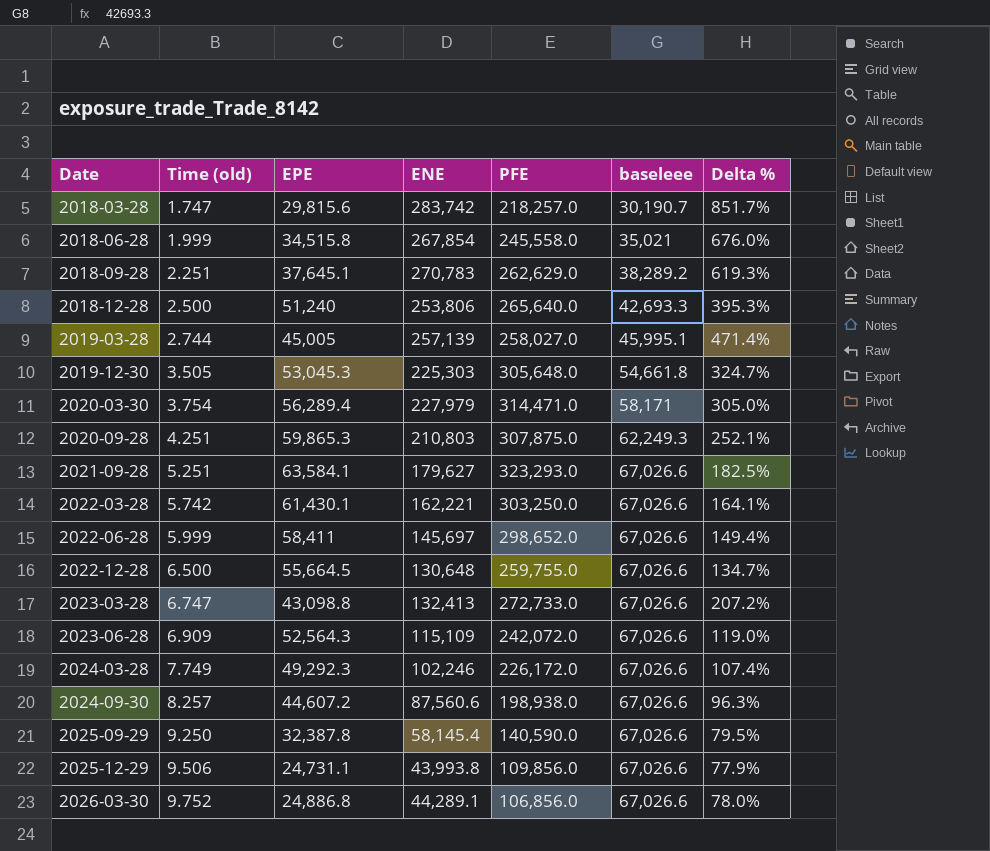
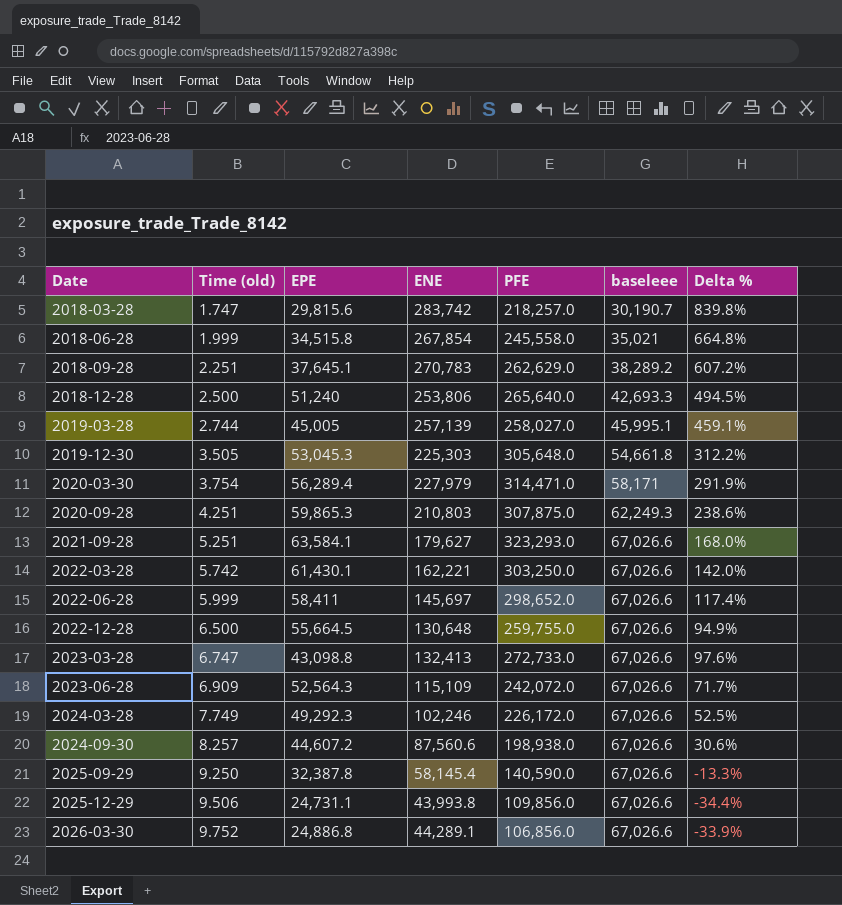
column Delta % | formula: ([ENE] - [EPE]) / [EPE] -> ([ENE] - [baseleee]) / [baseleee]

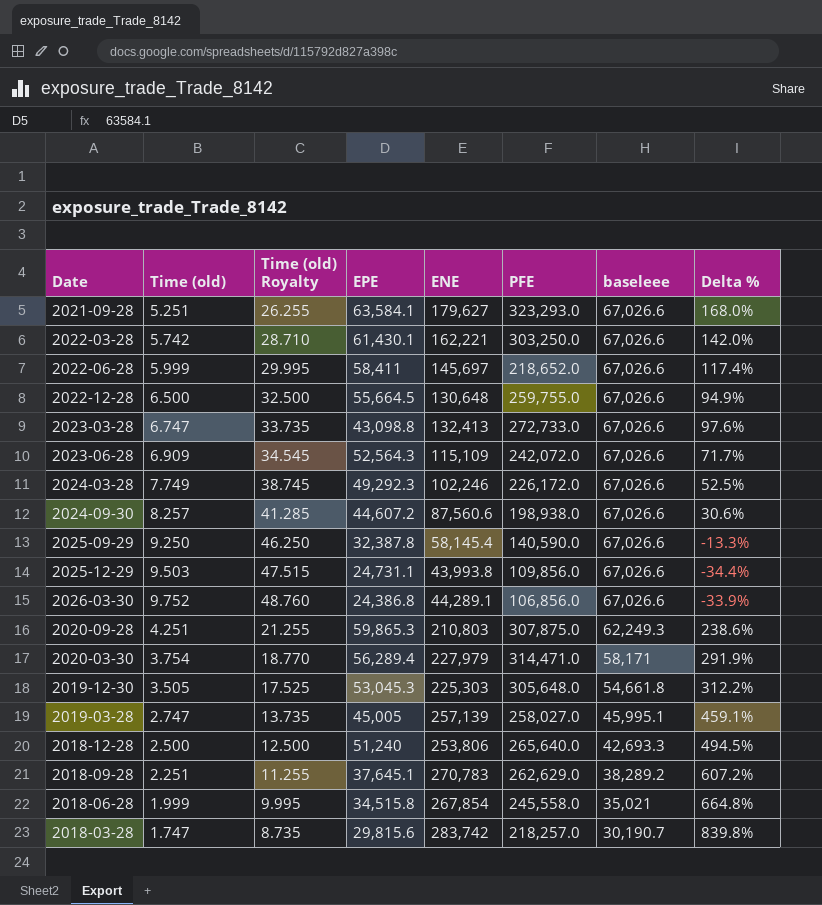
row order: Date ascending -> baseleee descending
column Time (old) Royalty | formula: none -> [Time (old)] * 5
2022-06-28 | PFE: 298,652.0 -> 218,652.0
2025-12-29 | Time (old): 9.506 -> 9.503
2026-03-30 | EPE: 24,886.8 -> 24,386.8
2019-03-28 | Time (old): 2.744 -> 2.747

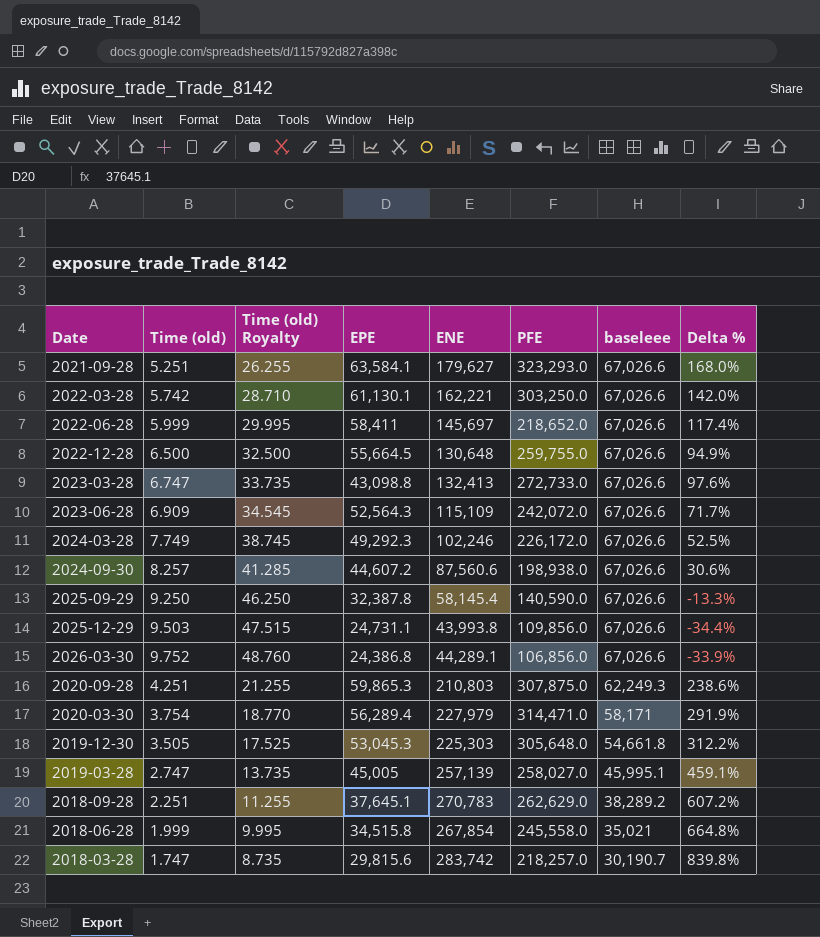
row 2018-12-28: 2.500 | 12.500 | 51,240 | 253,806 | 265,640.0 | 42,693.3 | 494.5% -> none
2022-03-28 | EPE: 61,430.1 -> 61,130.1

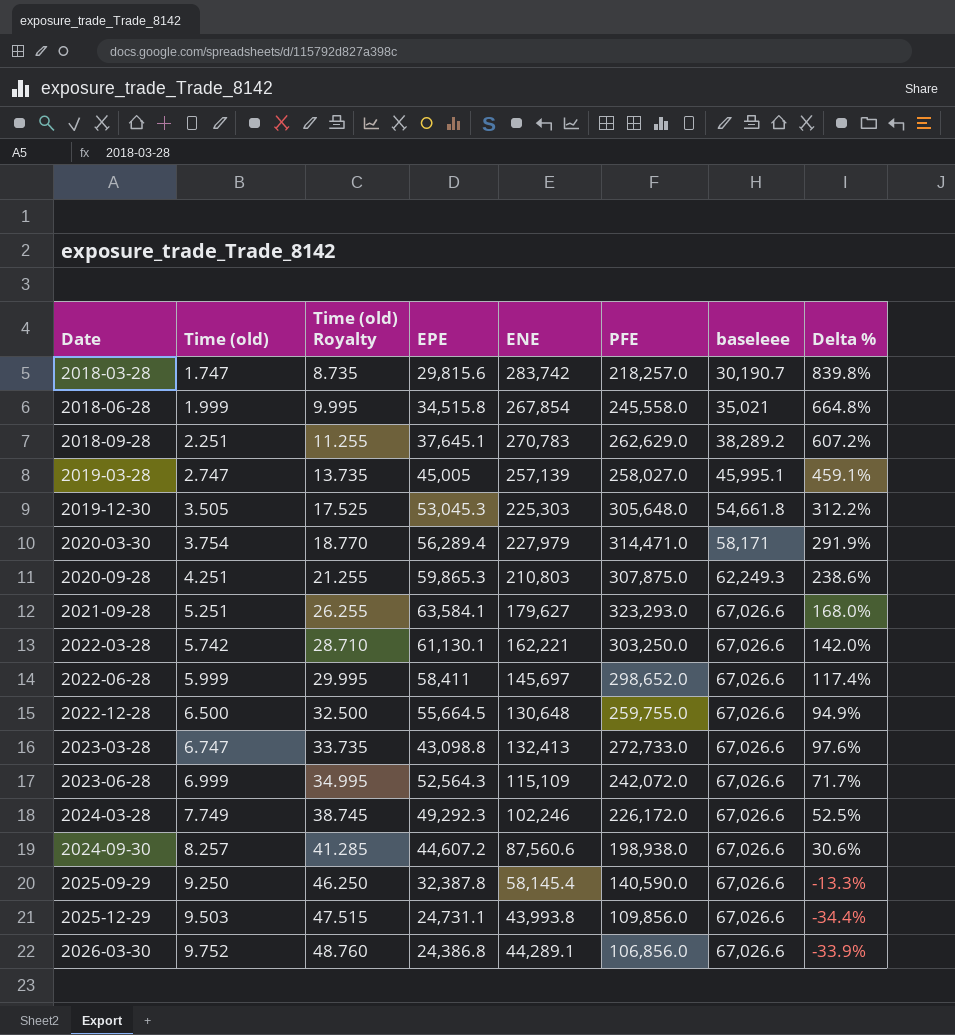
row order: baseleee descending -> Date ascending
2022-06-28 | PFE: 218,652.0 -> 298,652.0
2023-06-28 | Time (old): 6.909 -> 6.999
2023-06-28 | Time (old) Royalty: 34.545 -> 34.995

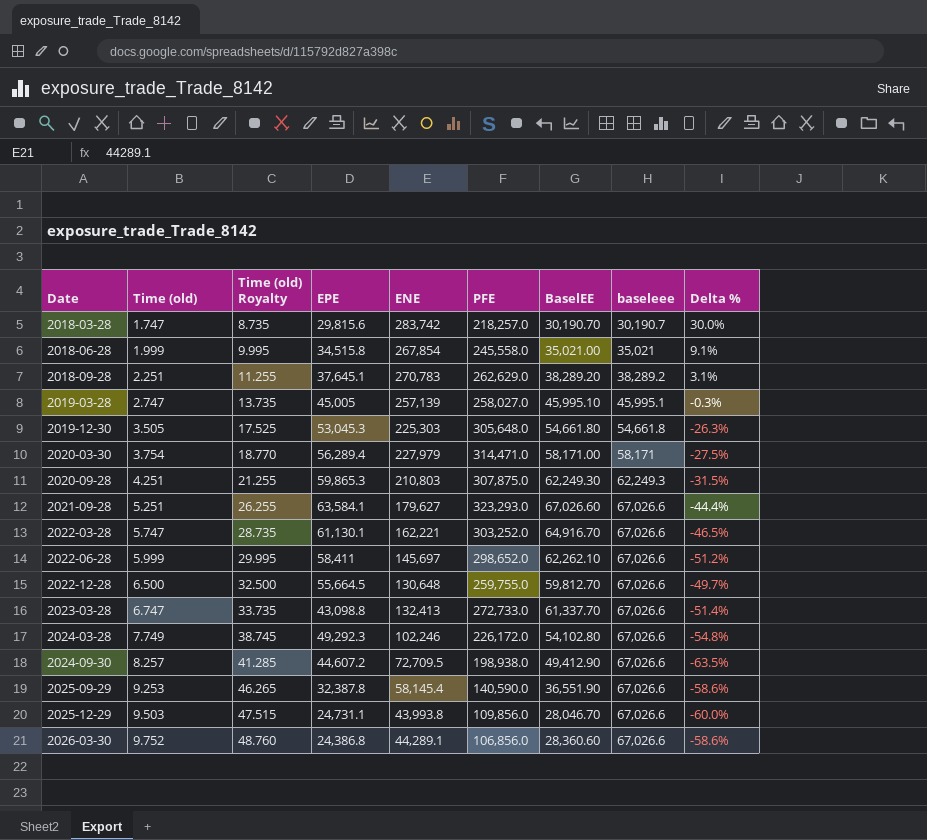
column BaselEE | position: none -> 7
column Delta % | formula: ([ENE] - [baseleee]) / [baseleee] -> ([ENE] - [PFE]) / [PFE]
row 2023-06-28: 6.999 | 34.995 | 52,564.3 | 115,109 | 242,072.0 | 67,026.6 | 71.7% -> none
2022-03-28 | Time (old): 5.742 -> 5.747
2022-03-28 | Time (old) Royalty: 28.710 -> 28.735
2022-03-28 | PFE: 303,250.0 -> 303,252.0
2024-09-30 | ENE: 87,560.6 -> 72,709.5
2025-09-29 | Time (old): 9.250 -> 9.253
2025-09-29 | Time (old) Royalty: 46.250 -> 46.265

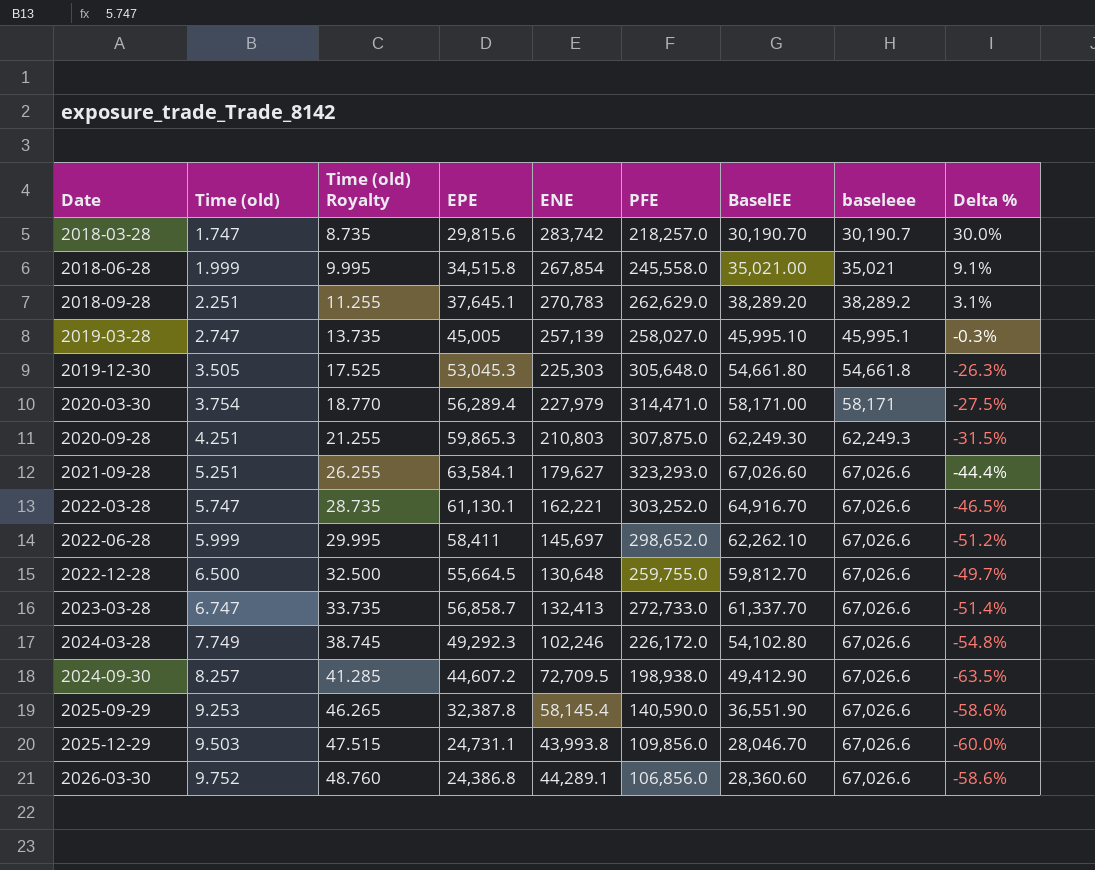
2023-03-28 | EPE: 43,098.8 -> 56,858.7

